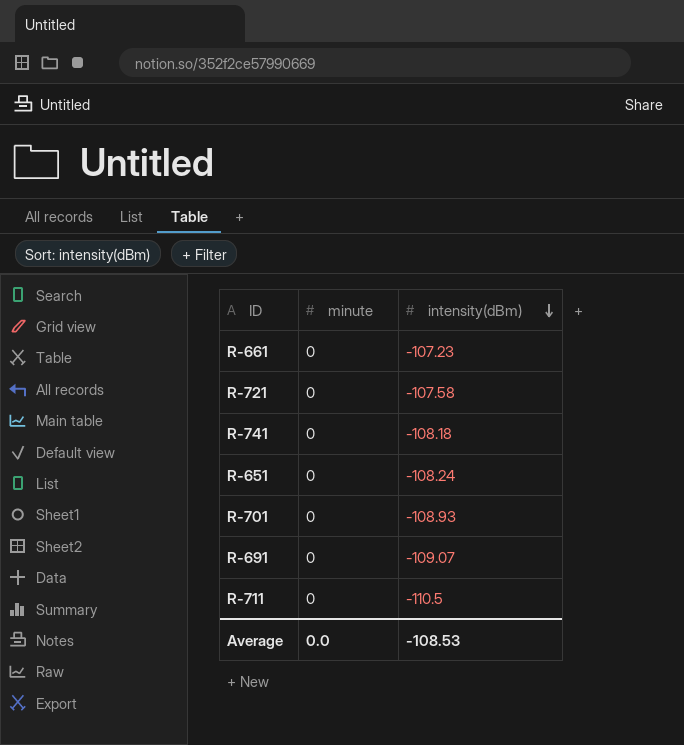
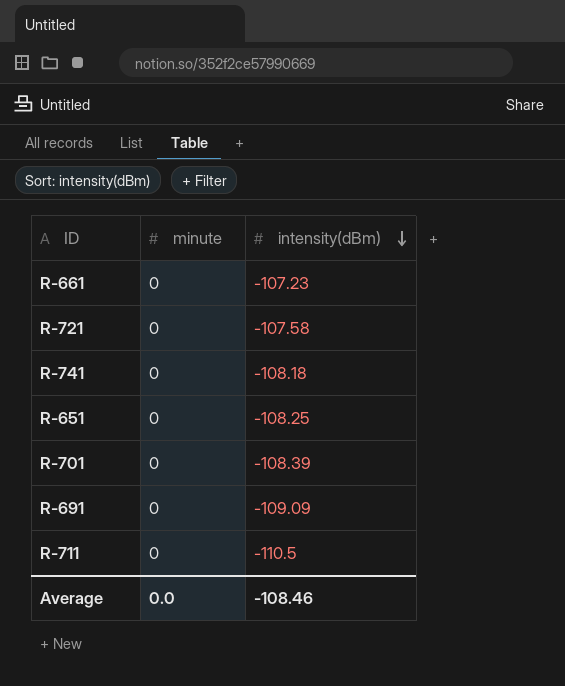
R-651 | intensity(dBm): -108.24 -> -108.25
R-701 | intensity(dBm): -108.93 -> -108.39
R-691 | intensity(dBm): -109.07 -> -109.09
Average | intensity(dBm): -108.53 -> -108.46

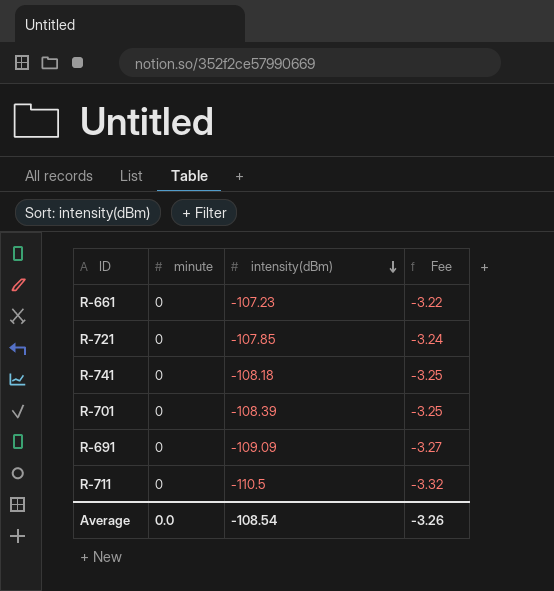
column Fee | formula: none -> [intensity(dBm)] * 0.03
row R-651: 0 | -108.25 -> none
R-721 | intensity(dBm): -107.58 -> -107.85
Average | intensity(dBm): -108.46 -> -108.54

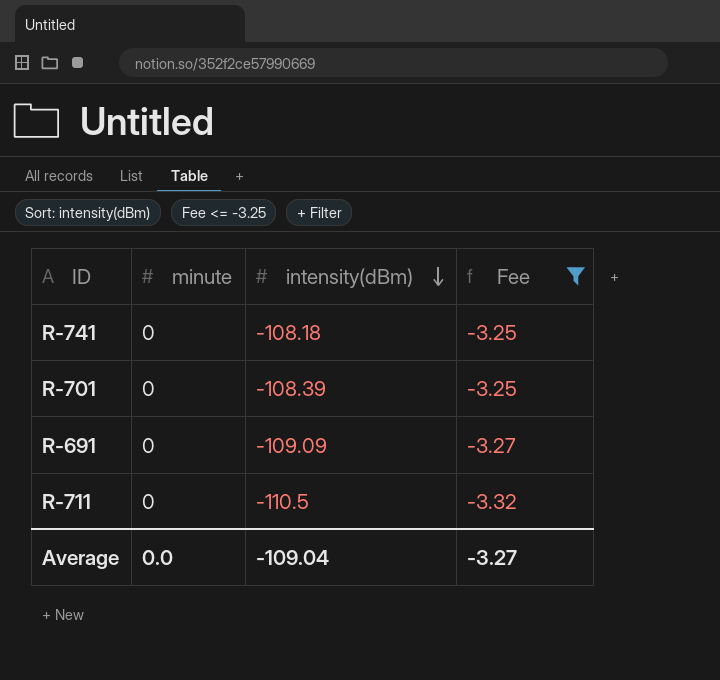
filter: none -> Fee <= -3.25
Average | intensity(dBm): -108.54 -> -109.04
Average | Fee: -3.26 -> -3.27

